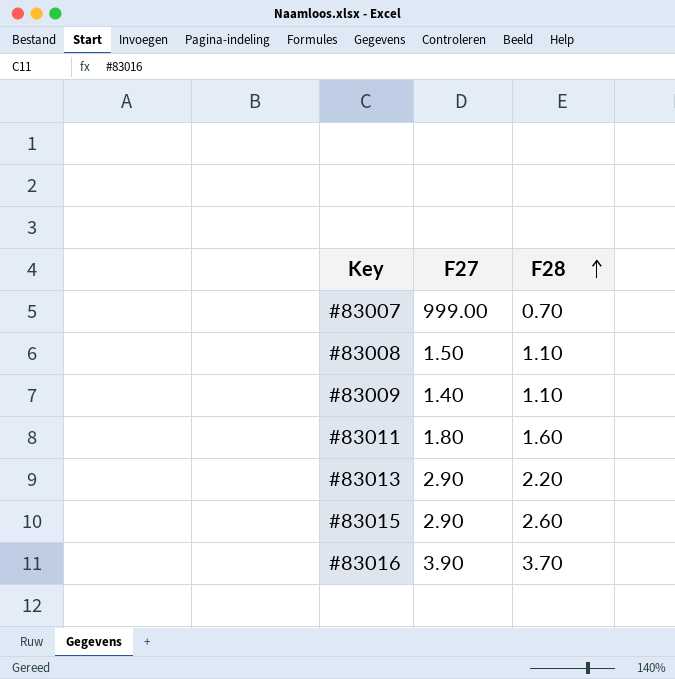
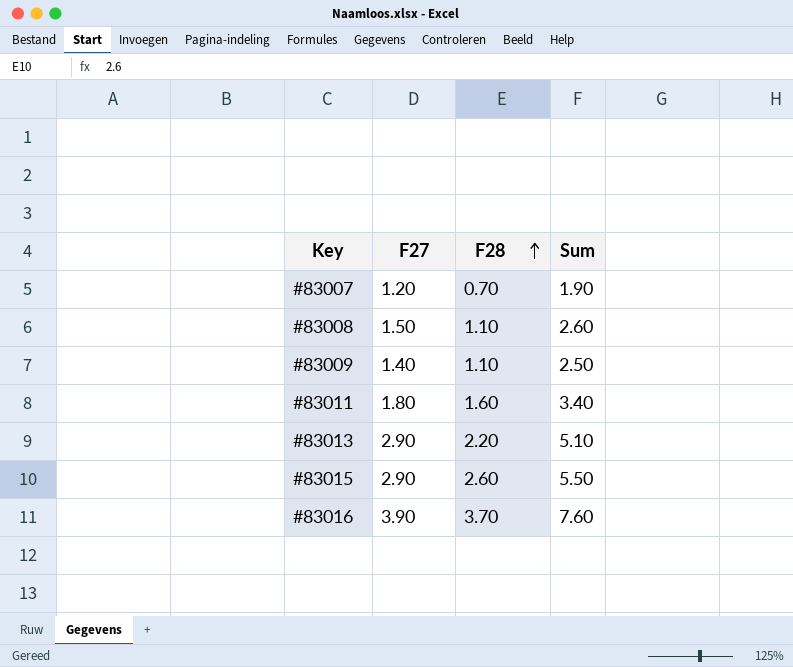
column Sum | formula: none -> [F27] + [F28]
#83007 | F27: 999.00 -> 1.20

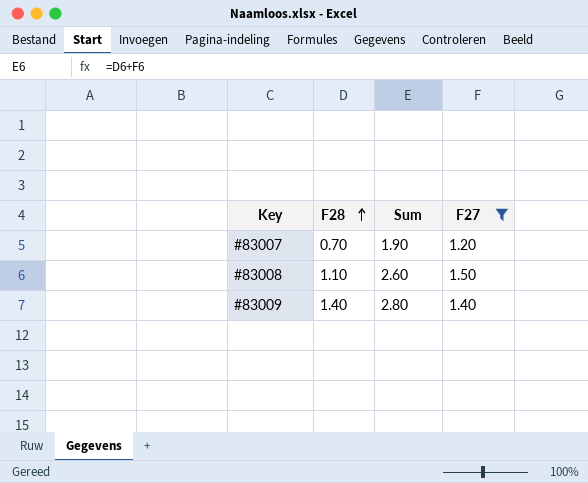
filter: none -> F27 <= 1.50
column F27 | position: 2 -> 4
#83009 | F28: 1.10 -> 1.40
#83009 | Sum: 2.50 -> 2.80

